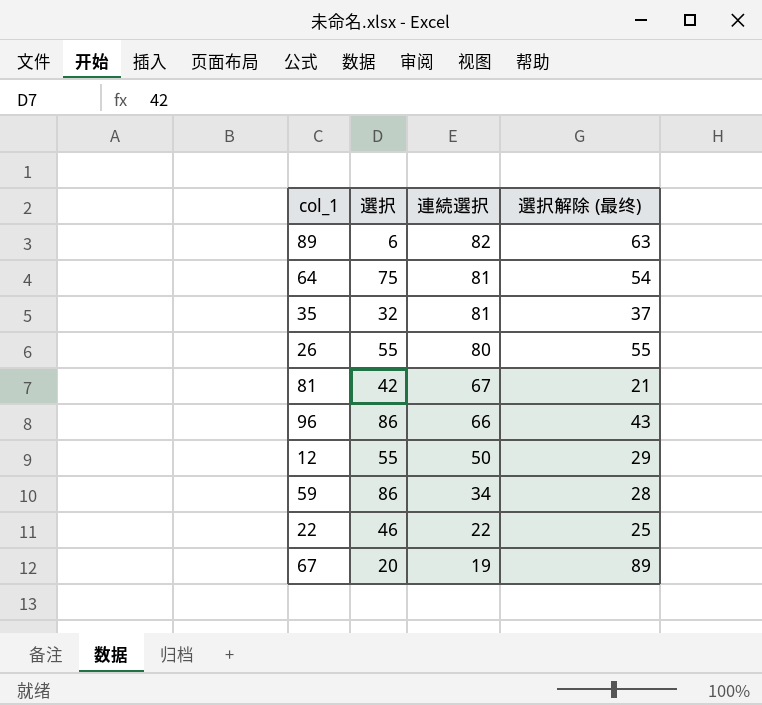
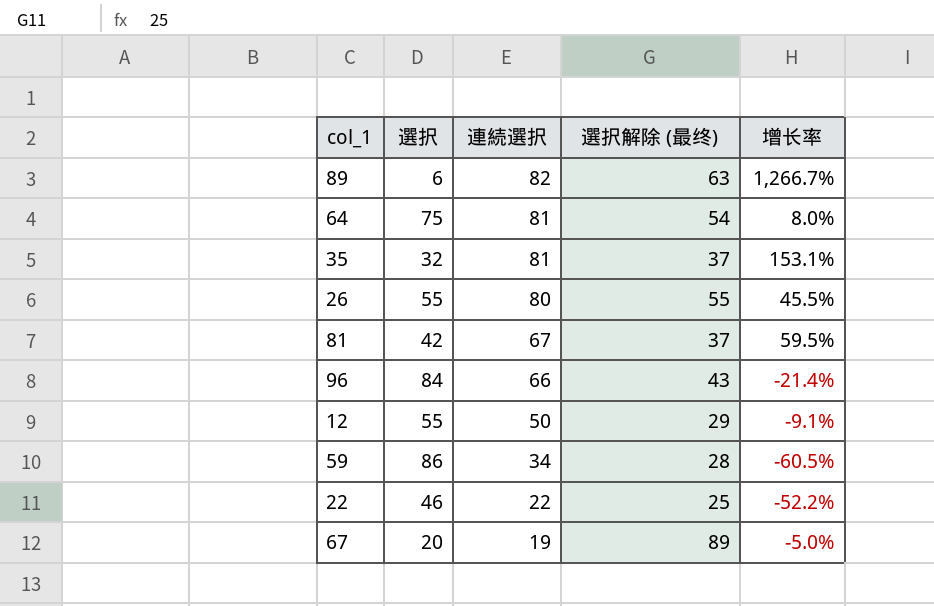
column 增长率 | formula: none -> ([連続選択] - [選択]) / [選択]
81 | 選択解除 (最终): 21 -> 37
96 | 選択: 86 -> 84

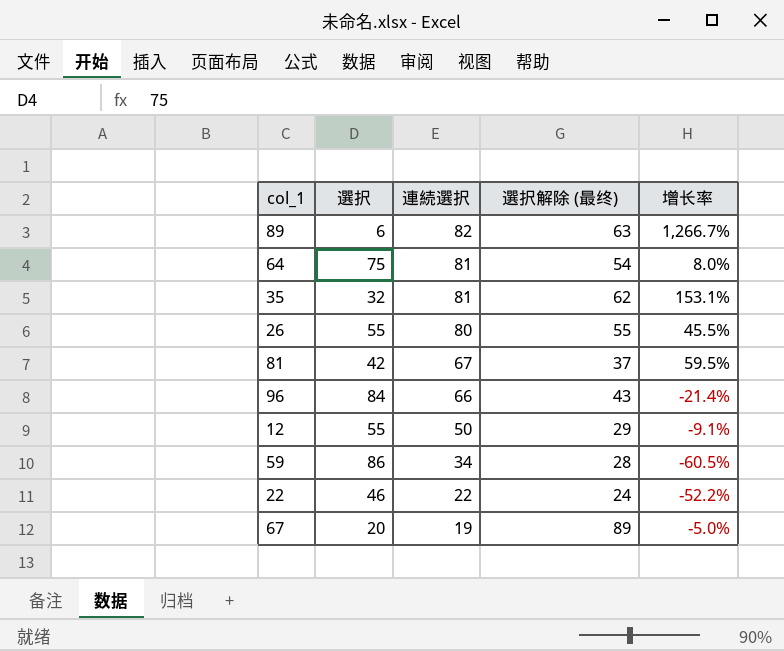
35 | 選択解除 (最终): 37 -> 62
22 | 選択解除 (最终): 25 -> 24

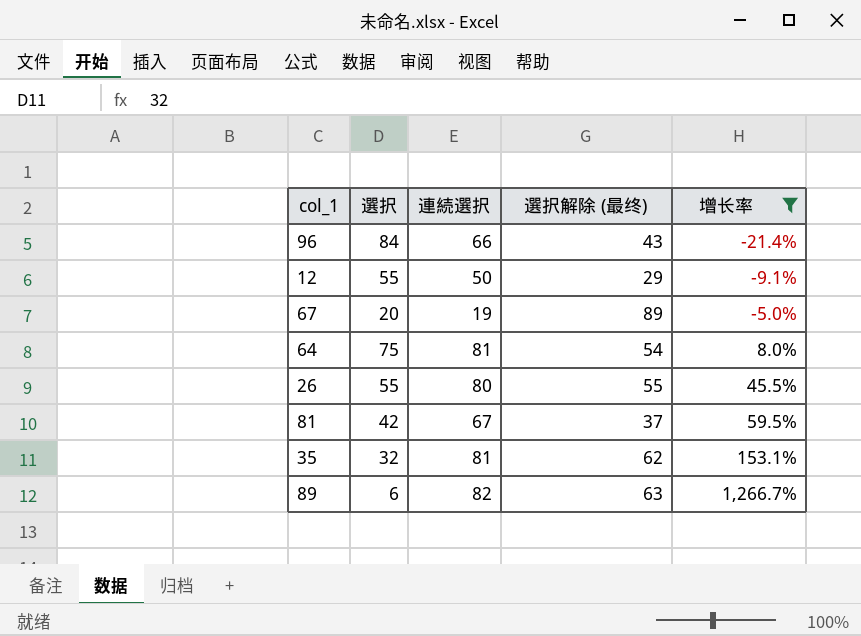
filter: none -> 增长率 >= -21.4%
row order: 連続選択 descending -> 增长率 ascending

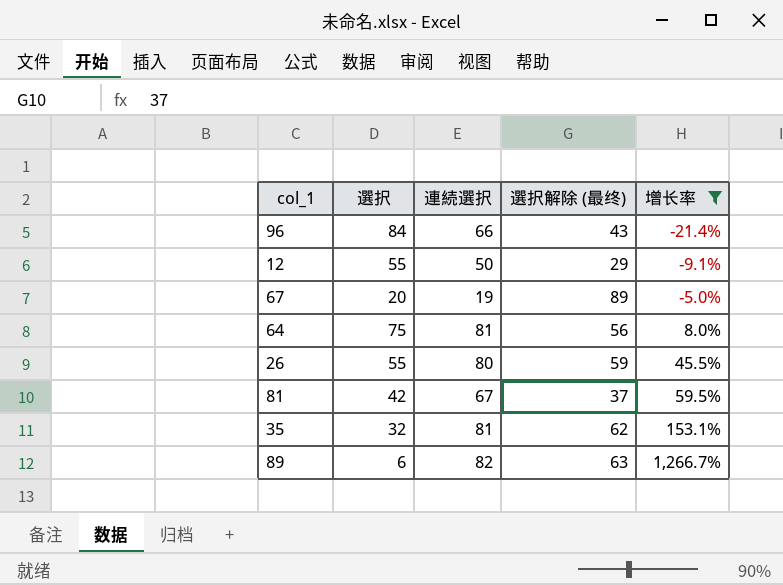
64 | 選択解除 (最终): 54 -> 56
26 | 選択解除 (最终): 55 -> 59

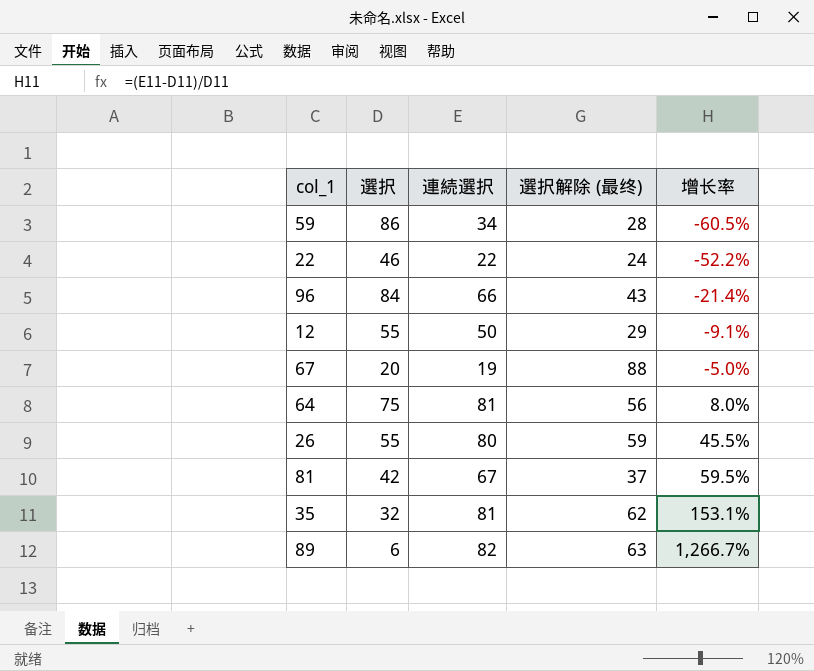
filter: 增长率 >= -21.4% -> none
67 | 選択解除 (最终): 89 -> 88

